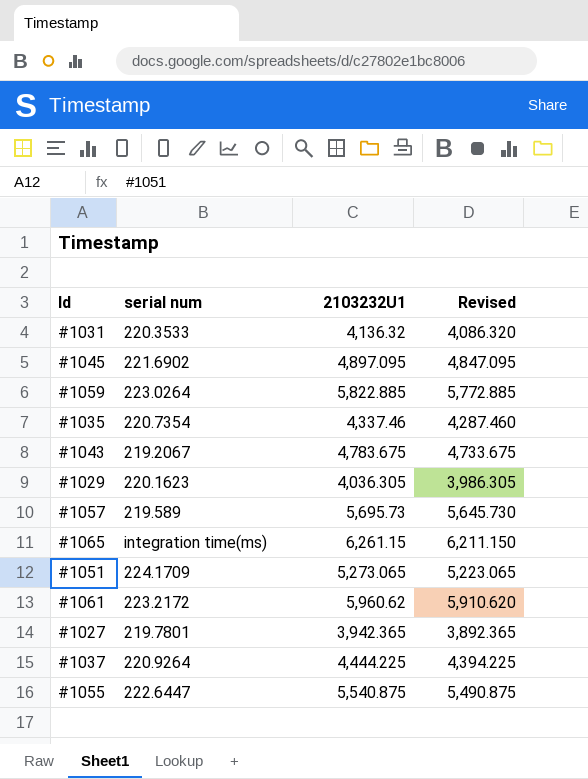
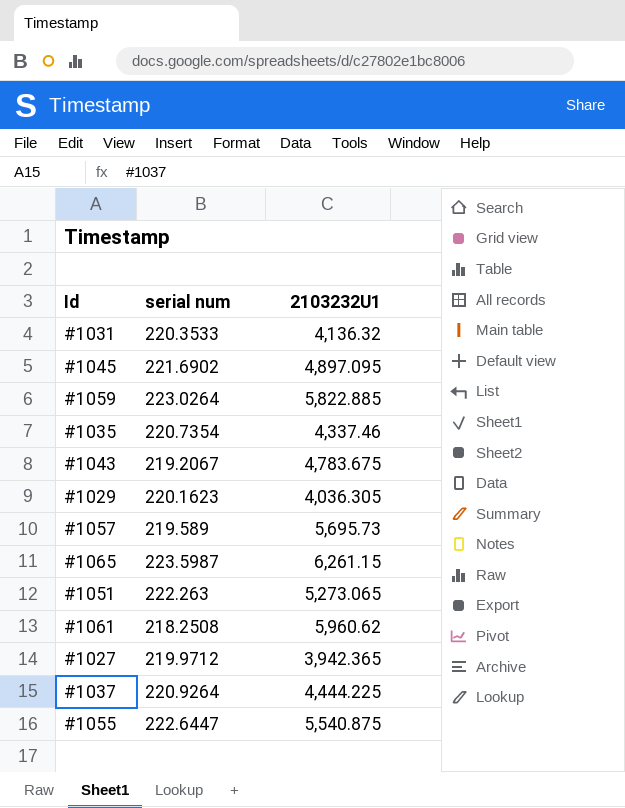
column Revised | formula: [2103232U1] - 50 -> none
#1065 | serial num: integration time(ms) -> 223.5987
#1051 | serial num: 224.1709 -> 222.263
#1061 | serial num: 223.2172 -> 218.2508
#1027 | serial num: 219.7801 -> 219.9712

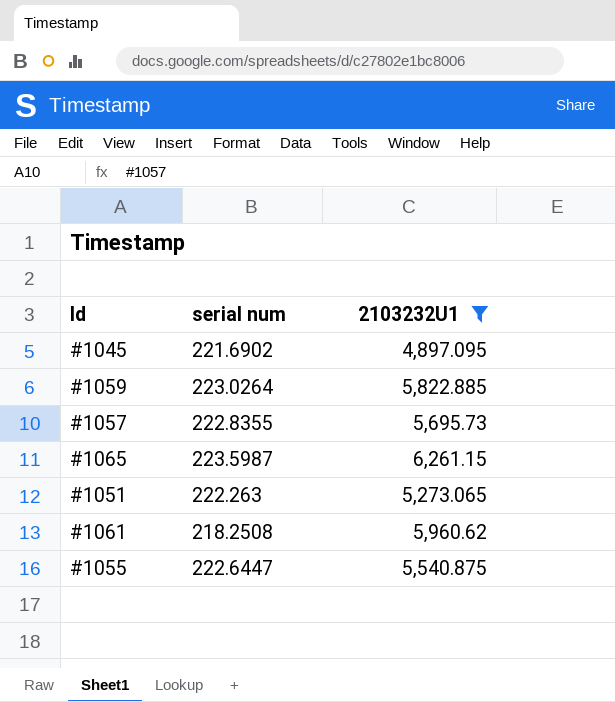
filter: none -> 2103232U1 >= 4,897.095
#1057 | serial num: 219.589 -> 222.8355

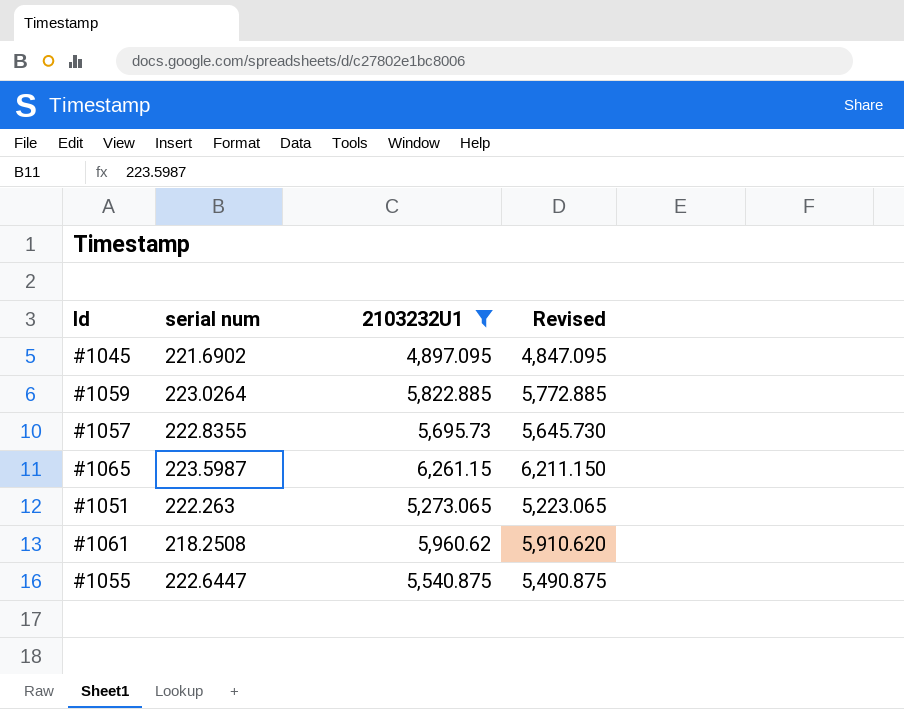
column Revised | formula: none -> [2103232U1] - 50

